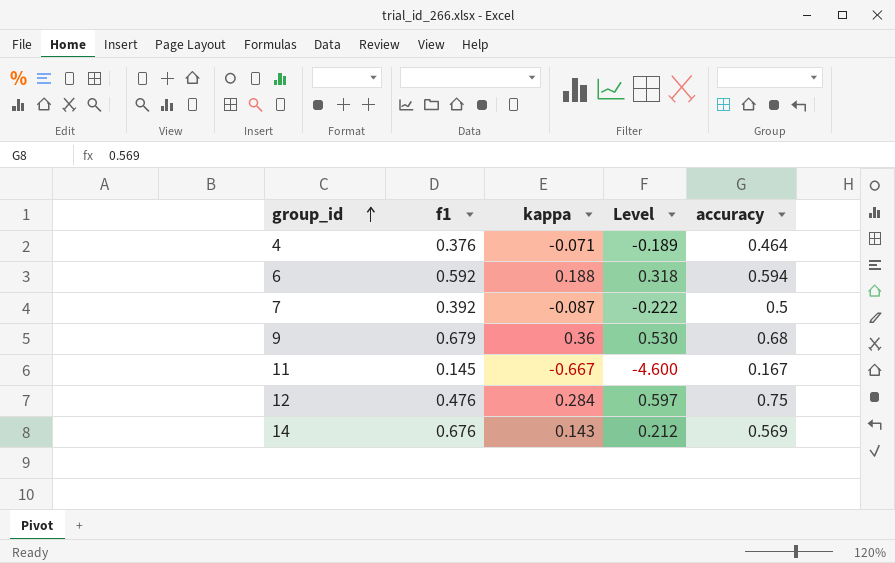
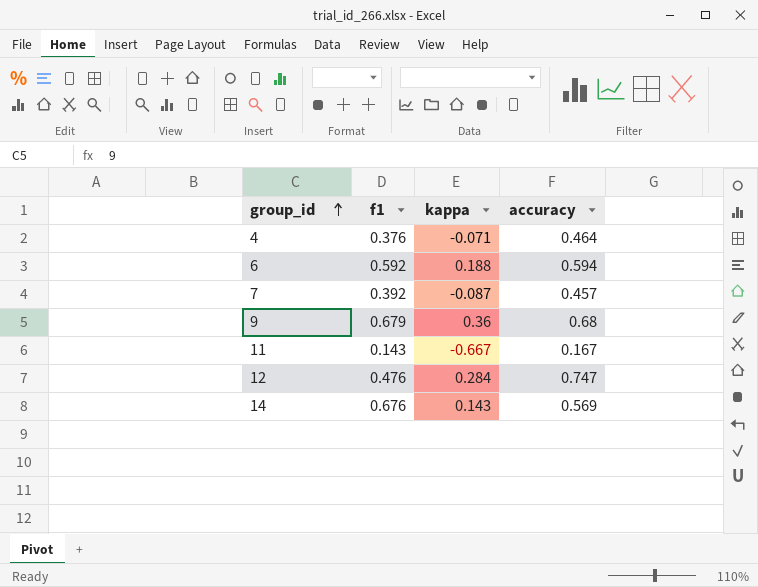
column Level | formula: [kappa] / [f1] -> none
7 | accuracy: 0.5 -> 0.457
11 | f1: 0.145 -> 0.143
12 | accuracy: 0.75 -> 0.747

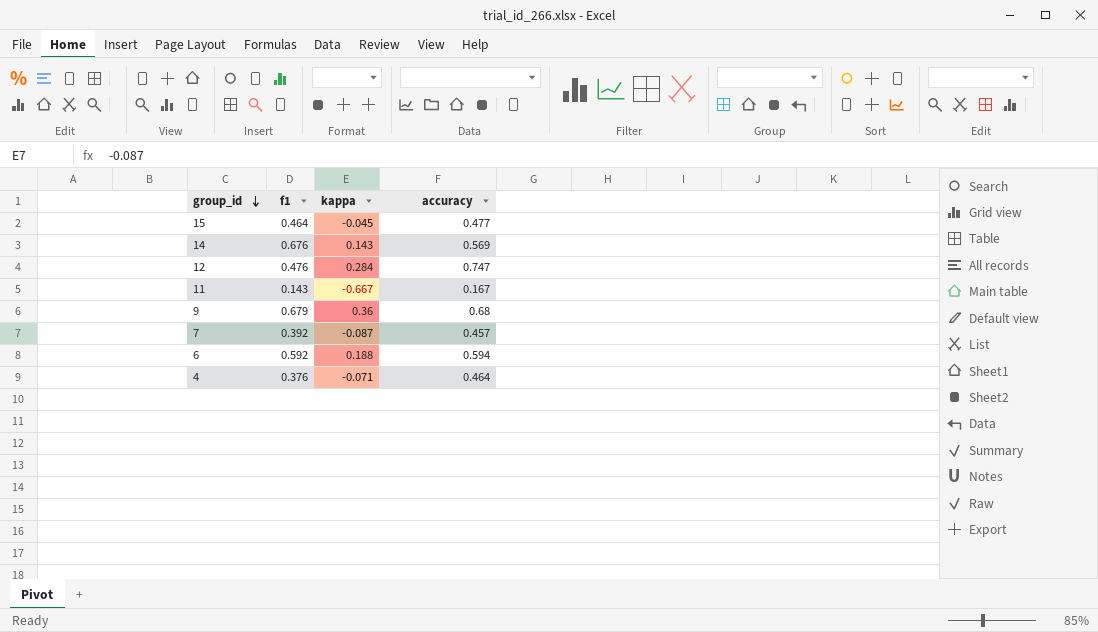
row order: group_id ascending -> group_id descending
row 15: none -> 0.464 | -0.045 | 0.477

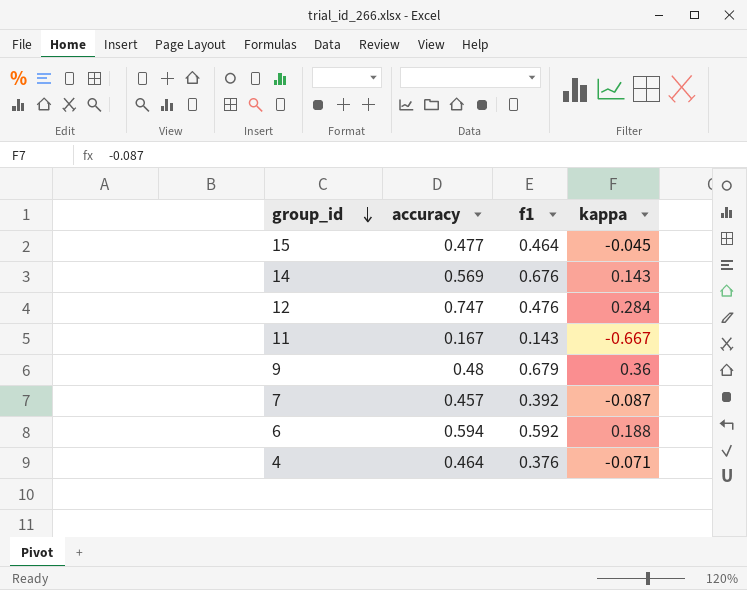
column accuracy | position: 4 -> 2
9 | accuracy: 0.68 -> 0.48

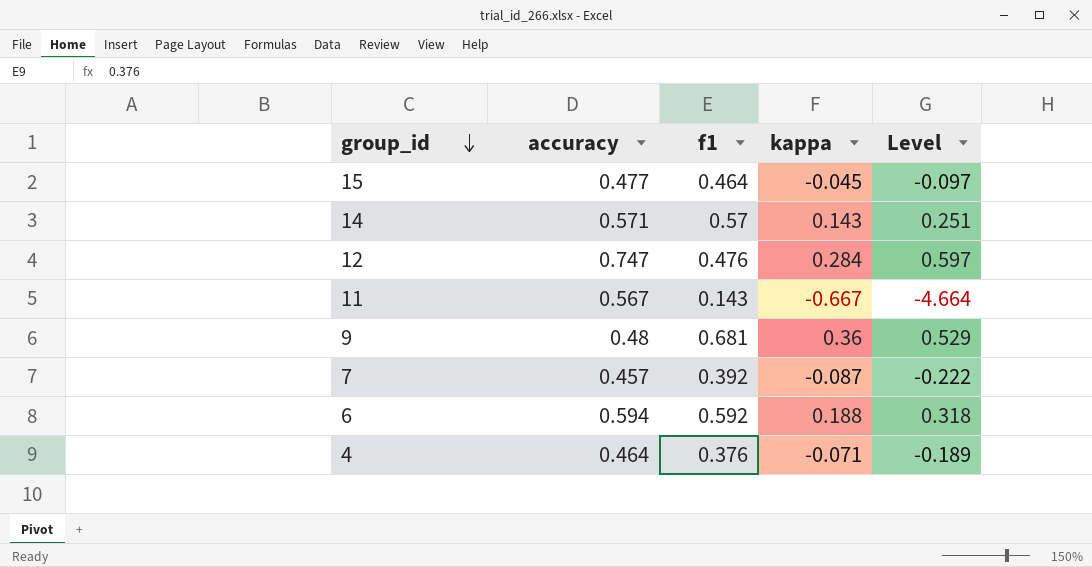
column Level | formula: none -> [kappa] / [f1]
14 | accuracy: 0.569 -> 0.571
14 | f1: 0.676 -> 0.57
11 | accuracy: 0.167 -> 0.567
9 | f1: 0.679 -> 0.681

